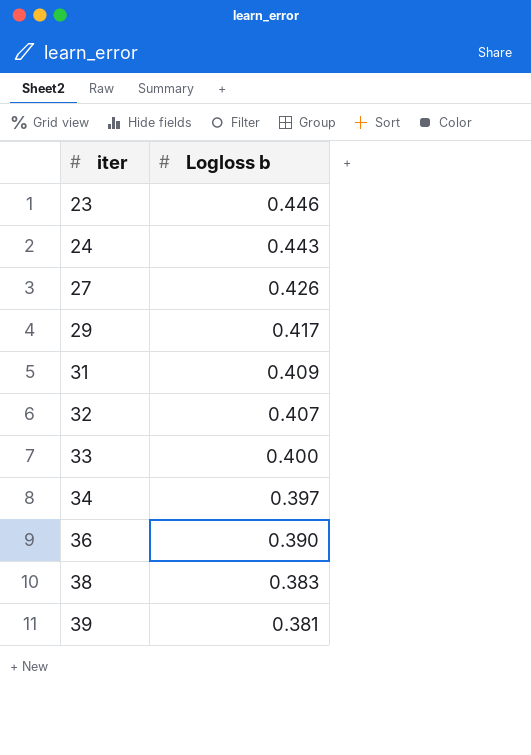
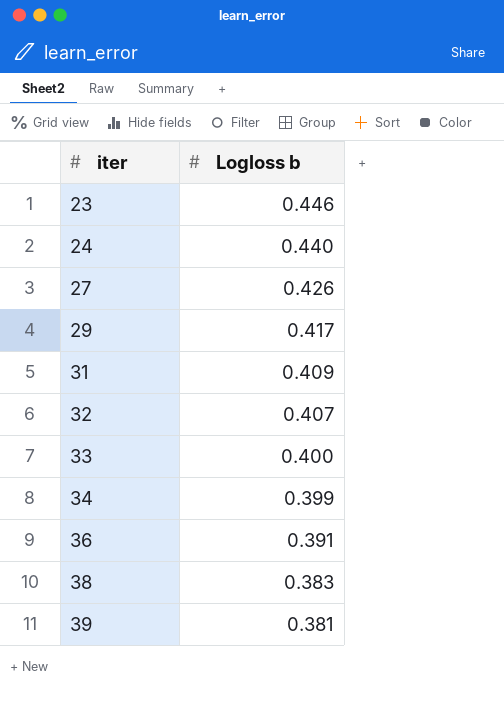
24 | Logloss b: 0.443 -> 0.440
34 | Logloss b: 0.397 -> 0.399
36 | Logloss b: 0.390 -> 0.391

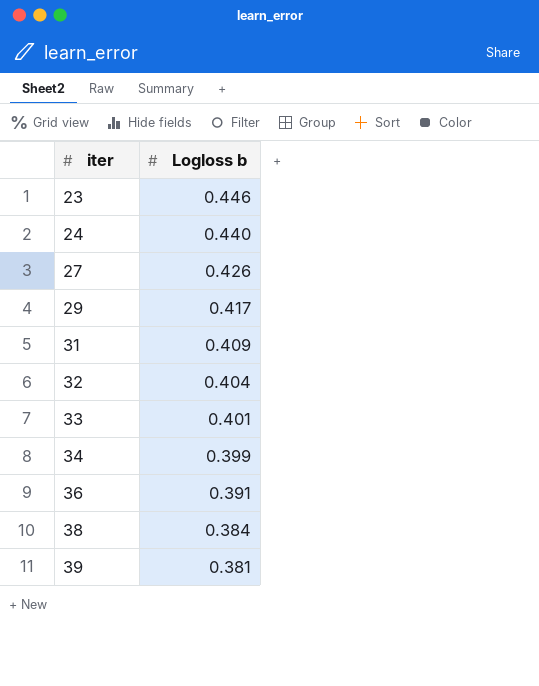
32 | Logloss b: 0.407 -> 0.404
33 | Logloss b: 0.400 -> 0.401
38 | Logloss b: 0.383 -> 0.384

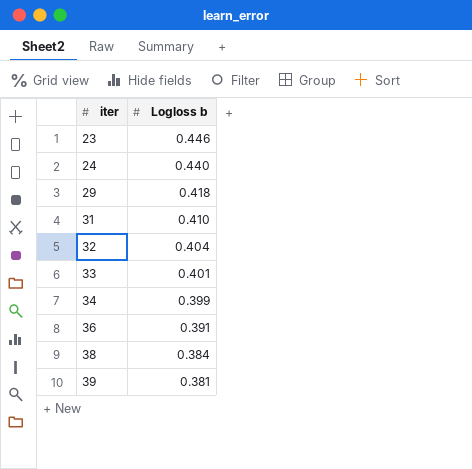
row 27: 0.426 -> none
29 | Logloss b: 0.417 -> 0.418
31 | Logloss b: 0.409 -> 0.410

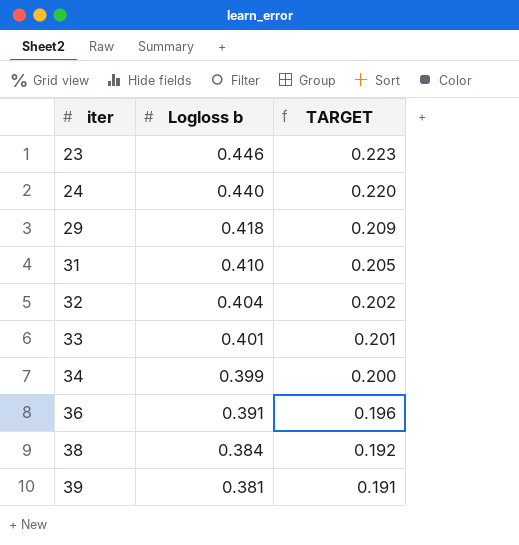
column TARGET | formula: none -> [Logloss b] * 0.5

